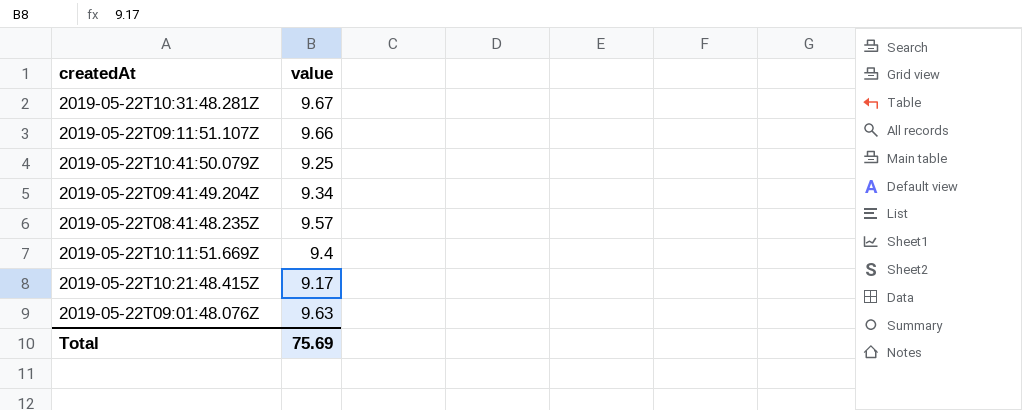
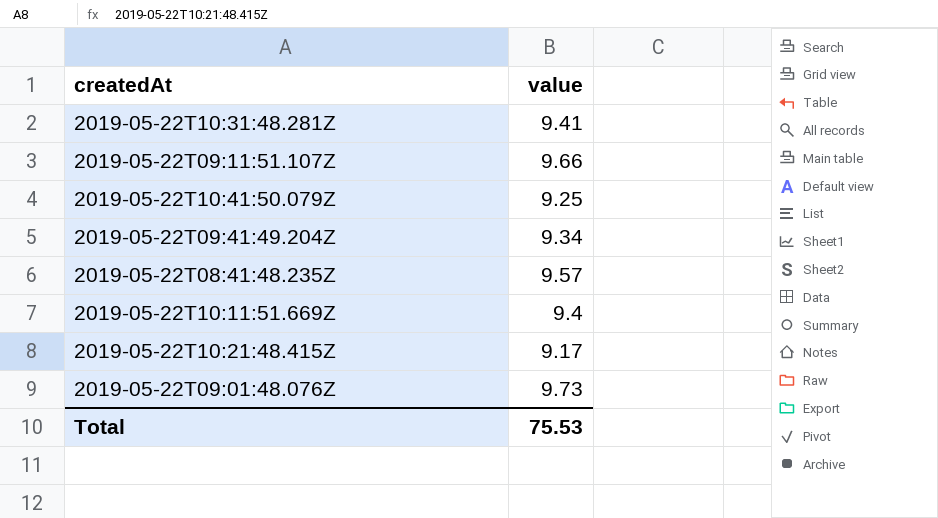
2019-05-22T10:31:48.281Z | value: 9.67 -> 9.41
2019-05-22T09:01:48.076Z | value: 9.63 -> 9.73
Total | value: 75.69 -> 75.53

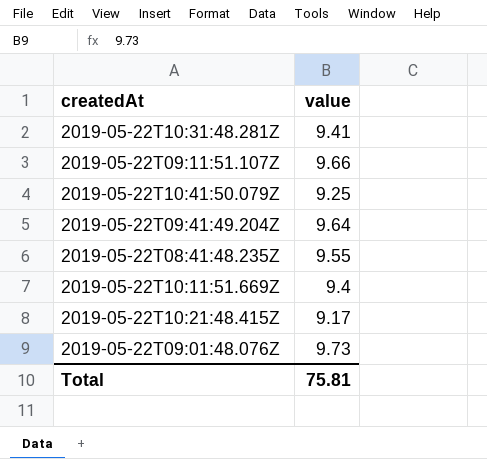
2019-05-22T09:41:49.204Z | value: 9.34 -> 9.64
2019-05-22T08:41:48.235Z | value: 9.57 -> 9.55
Total | value: 75.53 -> 75.81

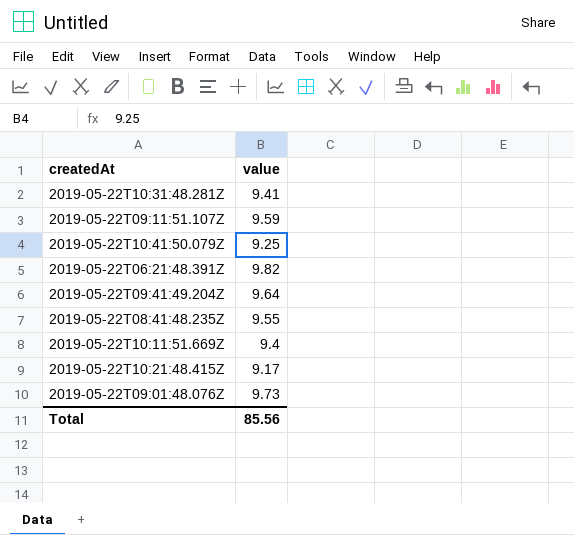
2019-05-22T09:11:51.107Z | value: 9.66 -> 9.59
row 2019-05-22T06:21:48.391Z: none -> 9.82
Total | value: 75.81 -> 85.56

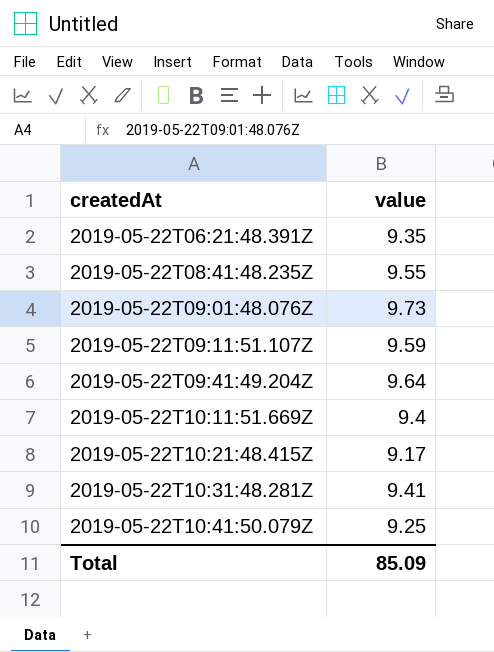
row order: none -> createdAt ascending
2019-05-22T06:21:48.391Z | value: 9.82 -> 9.35
Total | value: 85.56 -> 85.09

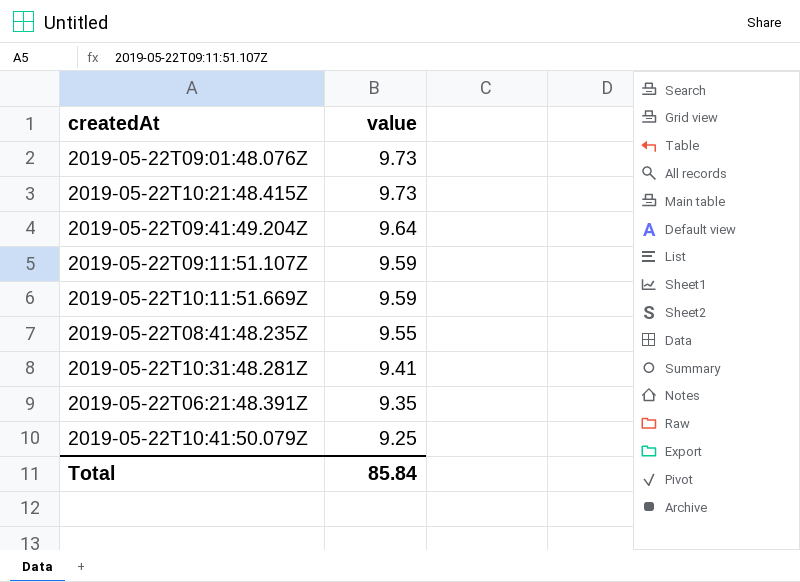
row order: createdAt ascending -> value descending
2019-05-22T10:21:48.415Z | value: 9.17 -> 9.73
2019-05-22T10:11:51.669Z | value: 9.4 -> 9.59
Total | value: 85.09 -> 85.84

